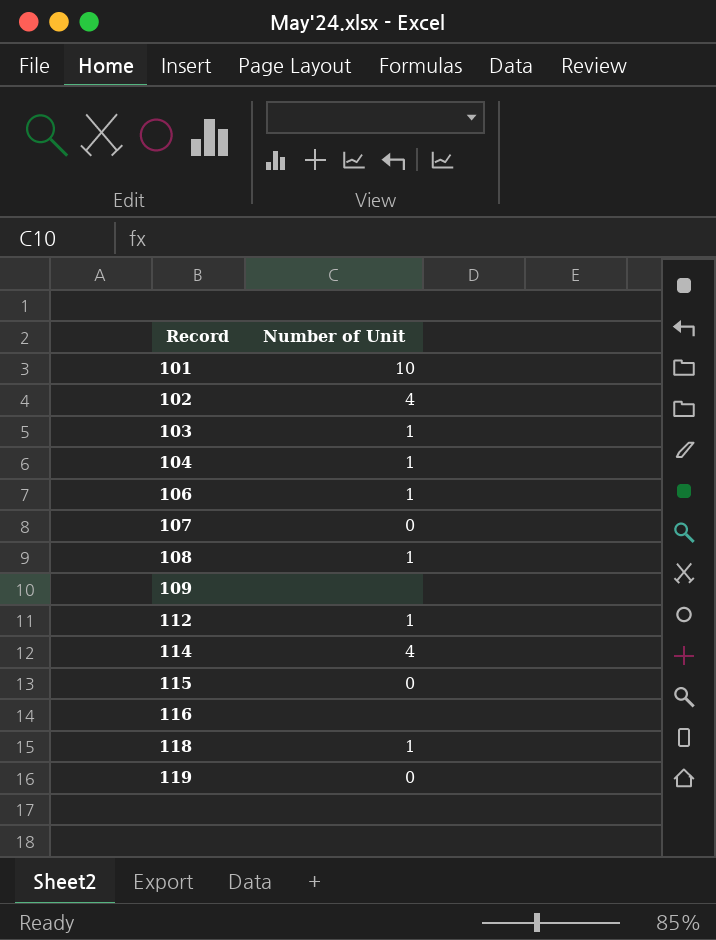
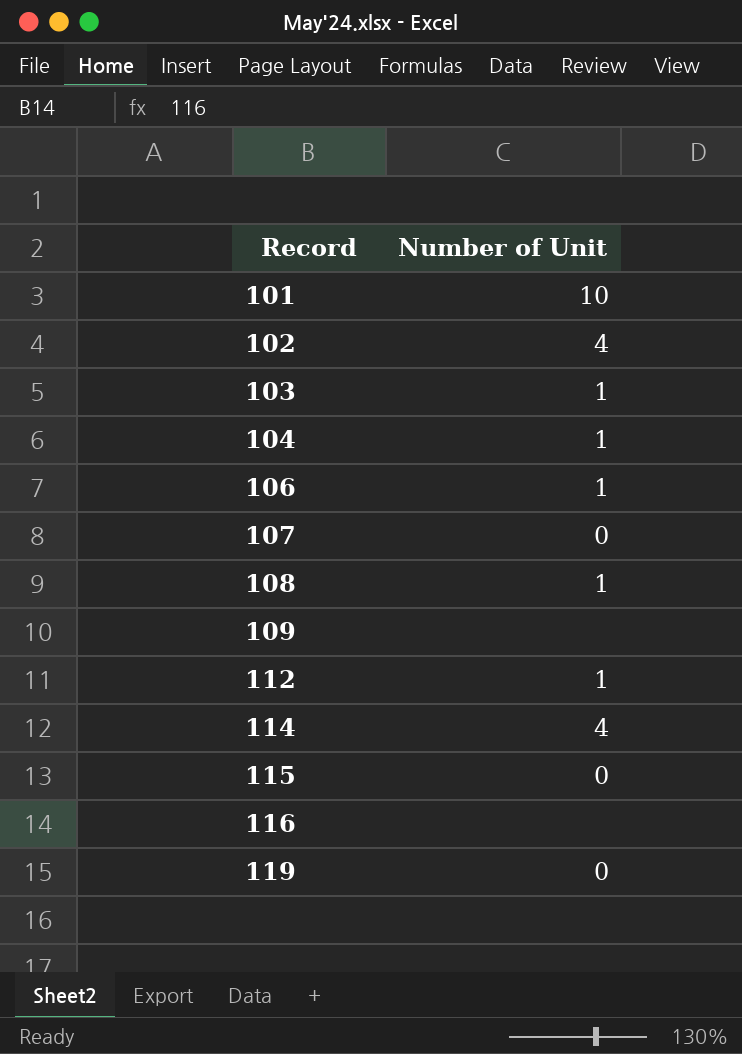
row 118: 1 -> none

